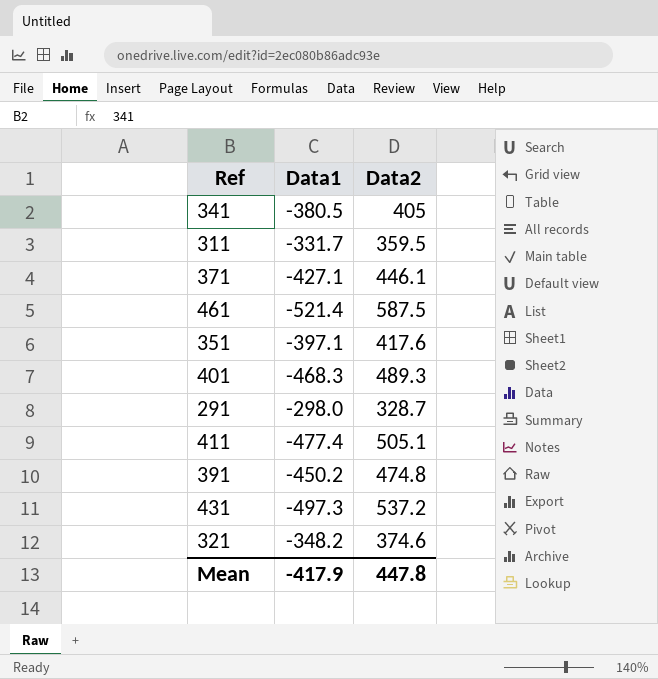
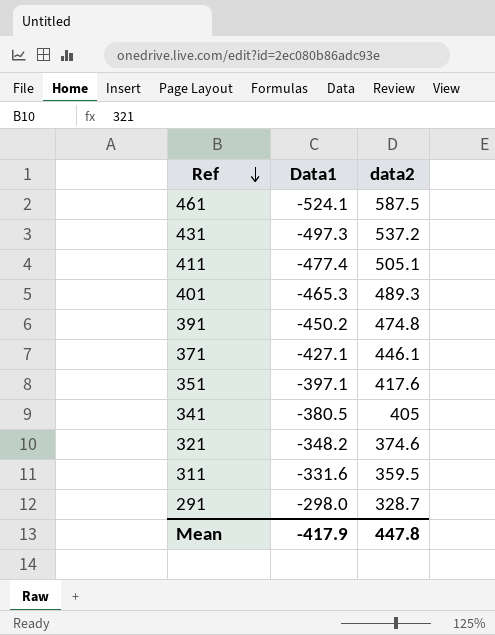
row order: none -> Ref descending
column name: Data2 -> data2
461 | Data1: -521.4 -> -524.1
401 | Data1: -468.3 -> -465.3
311 | Data1: -331.7 -> -331.6

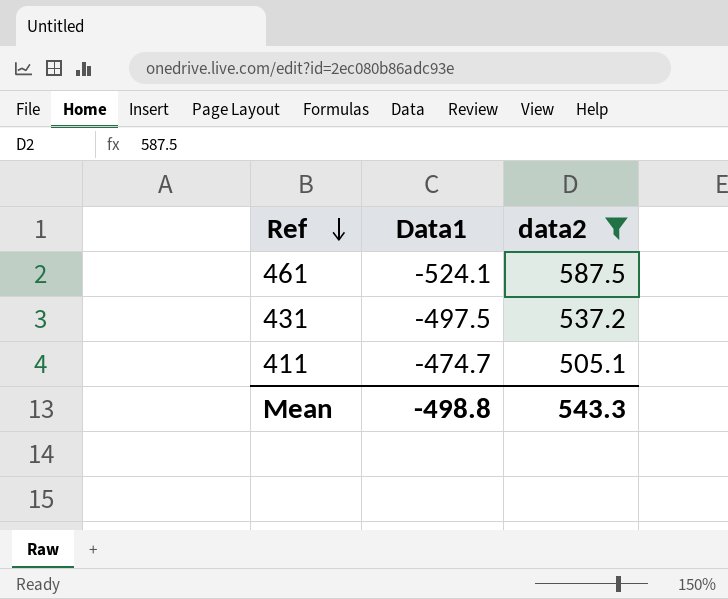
filter: none -> data2 >= 505.1
431 | Data1: -497.3 -> -497.5
411 | Data1: -477.4 -> -474.7
Mean | Data1: -417.9 -> -498.8
Mean | data2: 447.8 -> 543.3

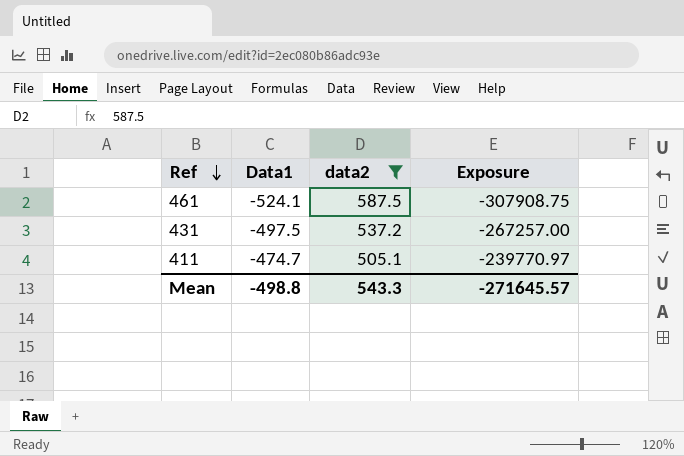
column Exposure | formula: none -> [Data1] * [data2]

